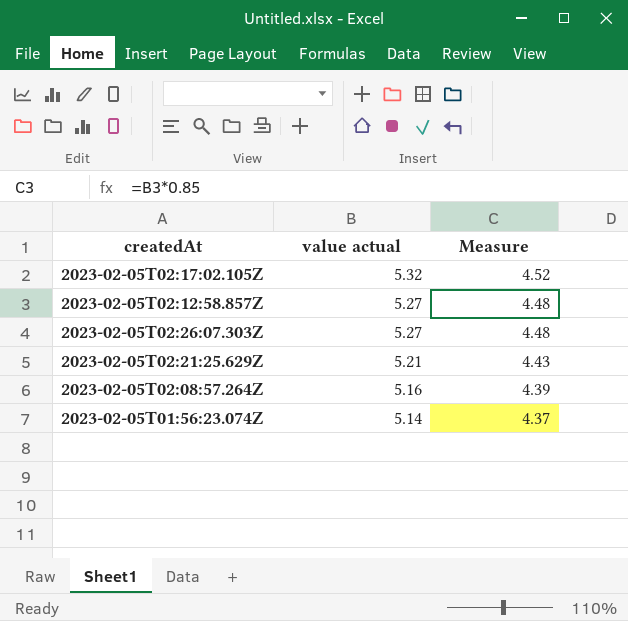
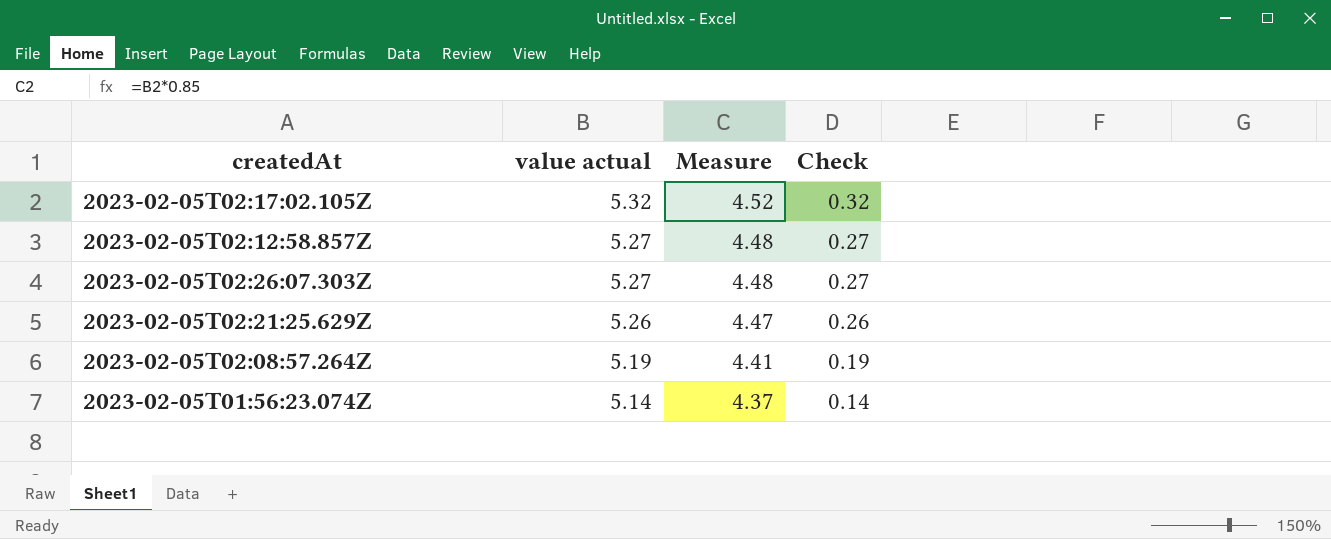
column Check | formula: none -> [value actual] - 5
2023-02-05T02:21:25.629Z | value actual: 5.21 -> 5.26
2023-02-05T02:21:25.629Z | Measure: 4.43 -> 4.47
2023-02-05T02:08:57.264Z | value actual: 5.16 -> 5.19
2023-02-05T02:08:57.264Z | Measure: 4.39 -> 4.41

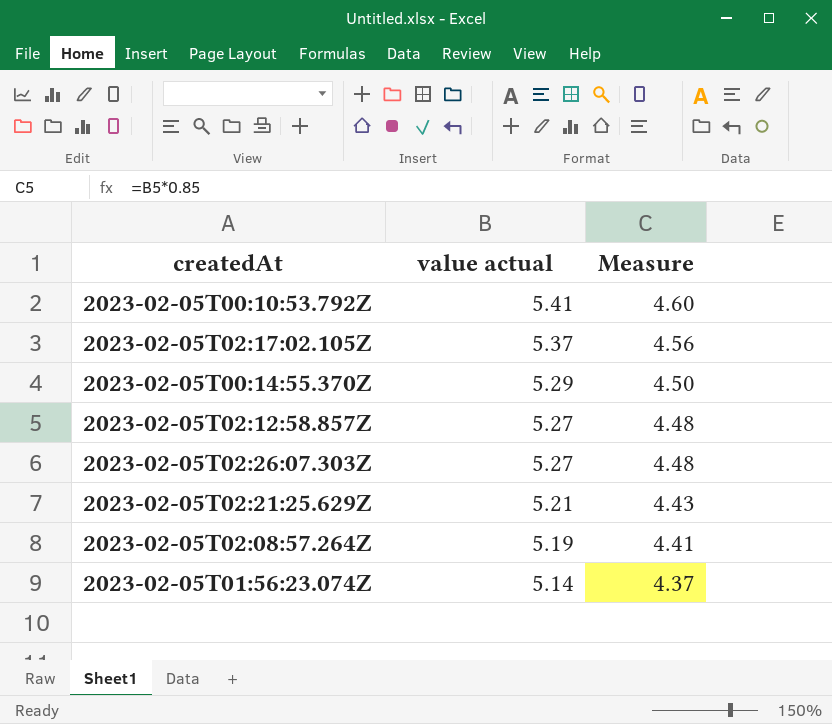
column Check | formula: [value actual] - 5 -> none
row 2023-02-05T00:10:53.792Z: none -> 5.41 | 4.60
2023-02-05T02:17:02.105Z | value actual: 5.32 -> 5.37
2023-02-05T02:17:02.105Z | Measure: 4.52 -> 4.56
row 2023-02-05T00:14:55.370Z: none -> 5.29 | 4.50
2023-02-05T02:21:25.629Z | value actual: 5.26 -> 5.21
2023-02-05T02:21:25.629Z | Measure: 4.47 -> 4.43

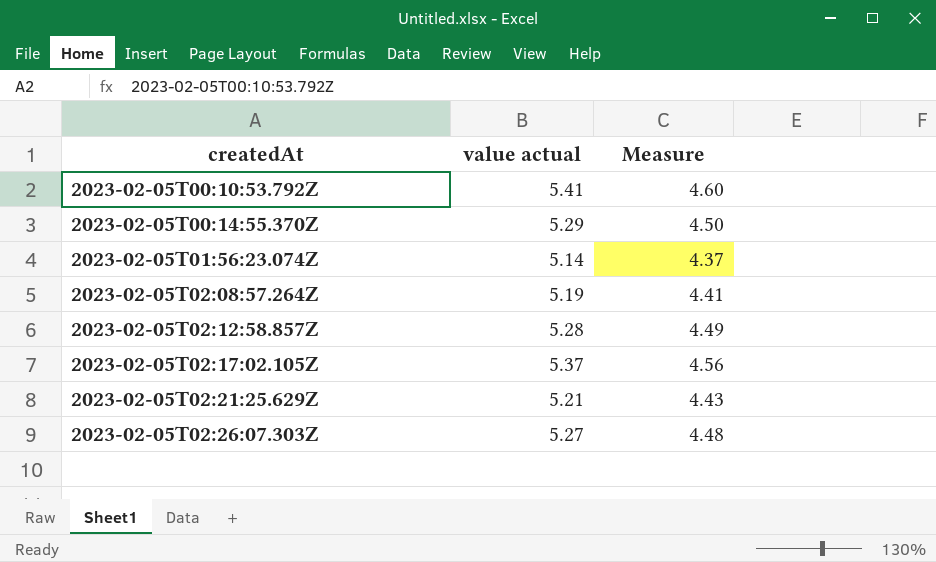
row order: value actual descending -> createdAt ascending
2023-02-05T02:12:58.857Z | value actual: 5.27 -> 5.28
2023-02-05T02:12:58.857Z | Measure: 4.48 -> 4.49

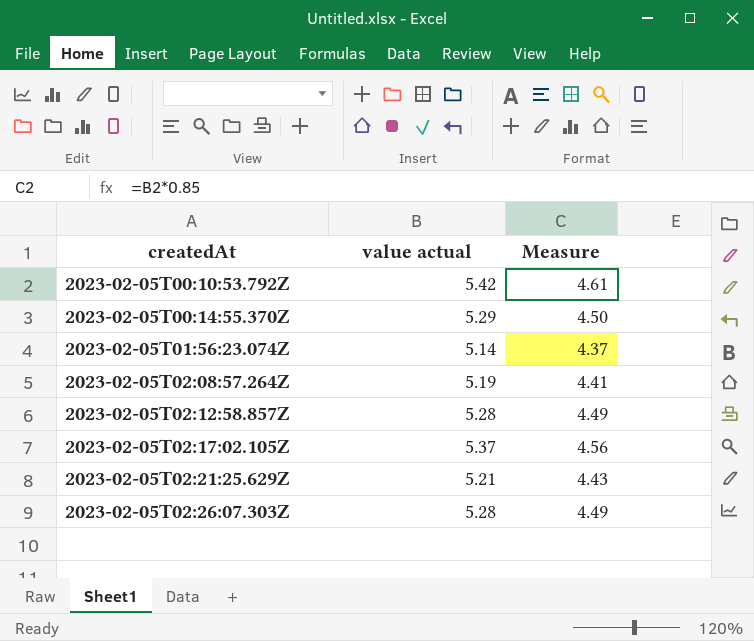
2023-02-05T00:10:53.792Z | value actual: 5.41 -> 5.42
2023-02-05T00:10:53.792Z | Measure: 4.60 -> 4.61
2023-02-05T02:26:07.303Z | value actual: 5.27 -> 5.28
2023-02-05T02:26:07.303Z | Measure: 4.48 -> 4.49

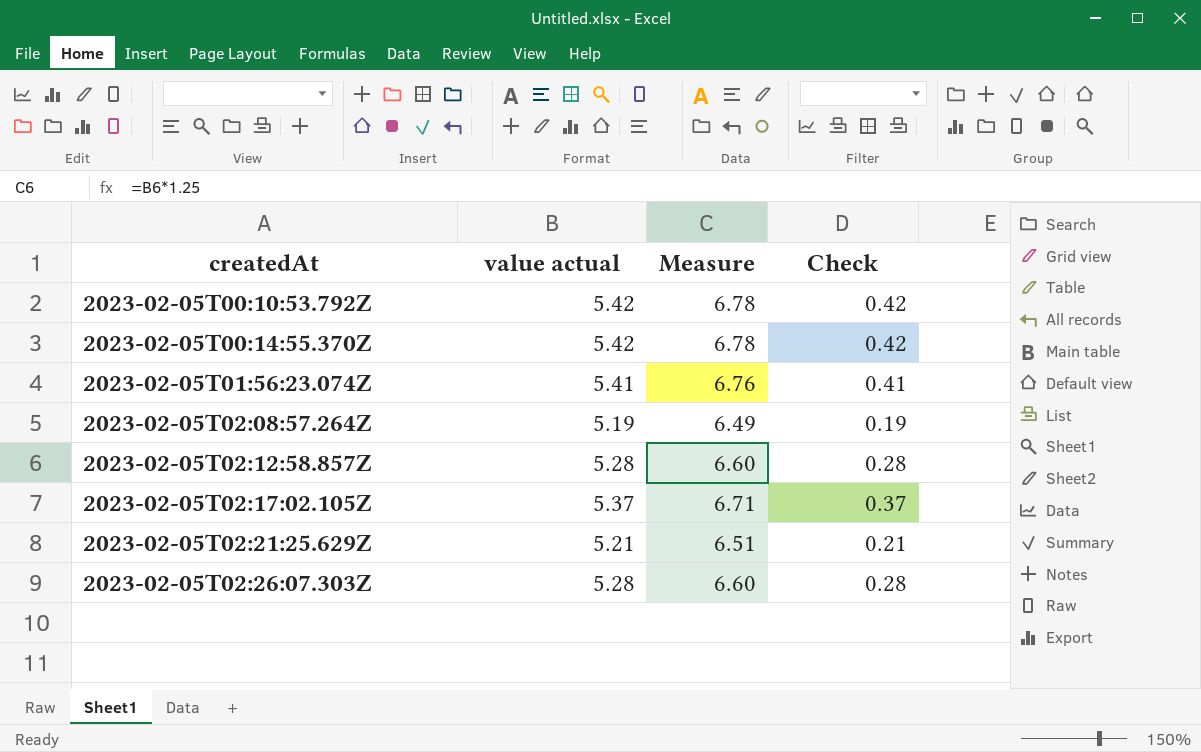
column Measure | formula: [value actual] * 0.85 -> [value actual] * 1.25
column Check | formula: none -> [value actual] - 5
2023-02-05T00:14:55.370Z | value actual: 5.29 -> 5.42
2023-02-05T01:56:23.074Z | value actual: 5.14 -> 5.41

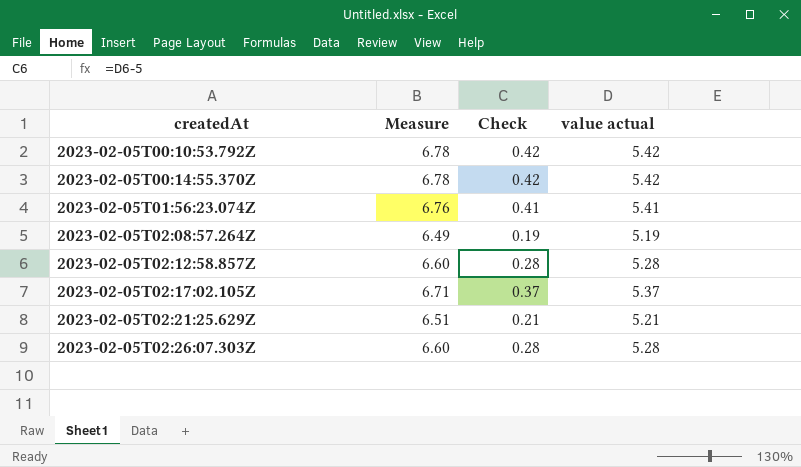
column value actual | position: 2 -> 4

